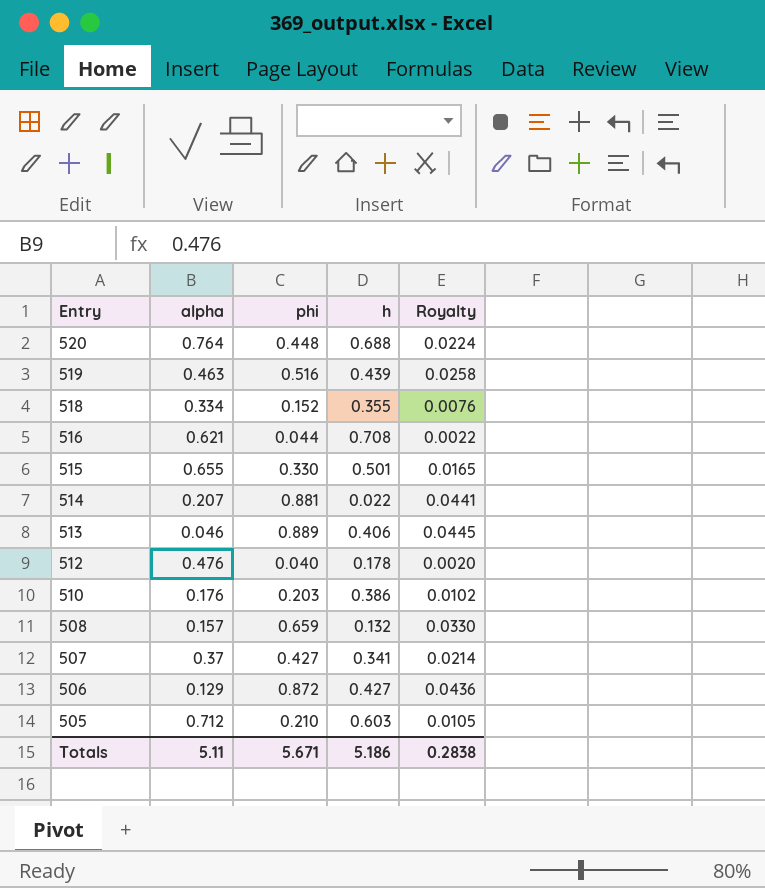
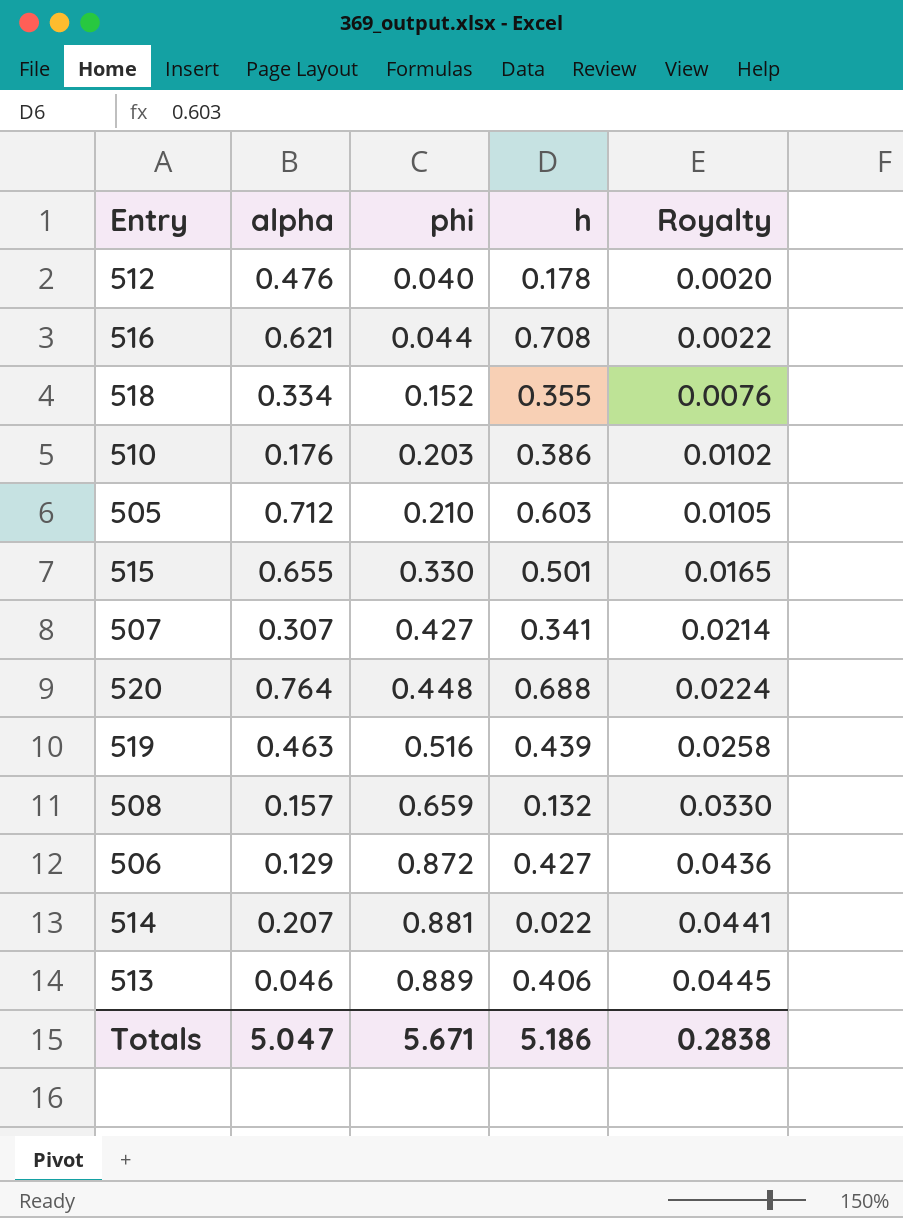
row order: Entry descending -> phi ascending
507 | alpha: 0.37 -> 0.307
Totals | alpha: 5.11 -> 5.047

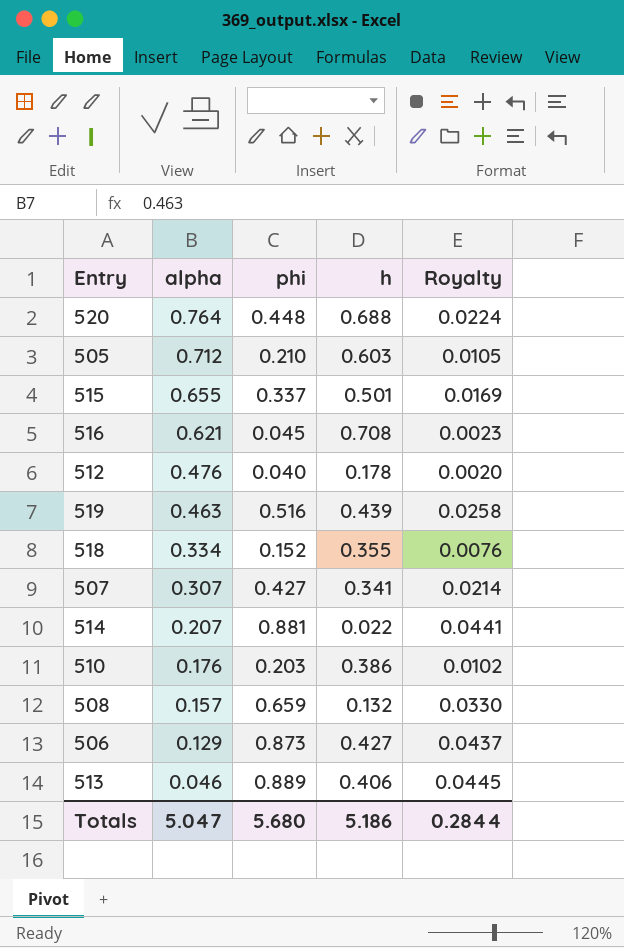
row order: phi ascending -> alpha descending
515 | phi: 0.330 -> 0.337
515 | Royalty: 0.0165 -> 0.0169
516 | phi: 0.044 -> 0.045
516 | Royalty: 0.0022 -> 0.0023
506 | phi: 0.872 -> 0.873
506 | Royalty: 0.0436 -> 0.0437
Totals | phi: 5.671 -> 5.680
Totals | Royalty: 0.2838 -> 0.2844

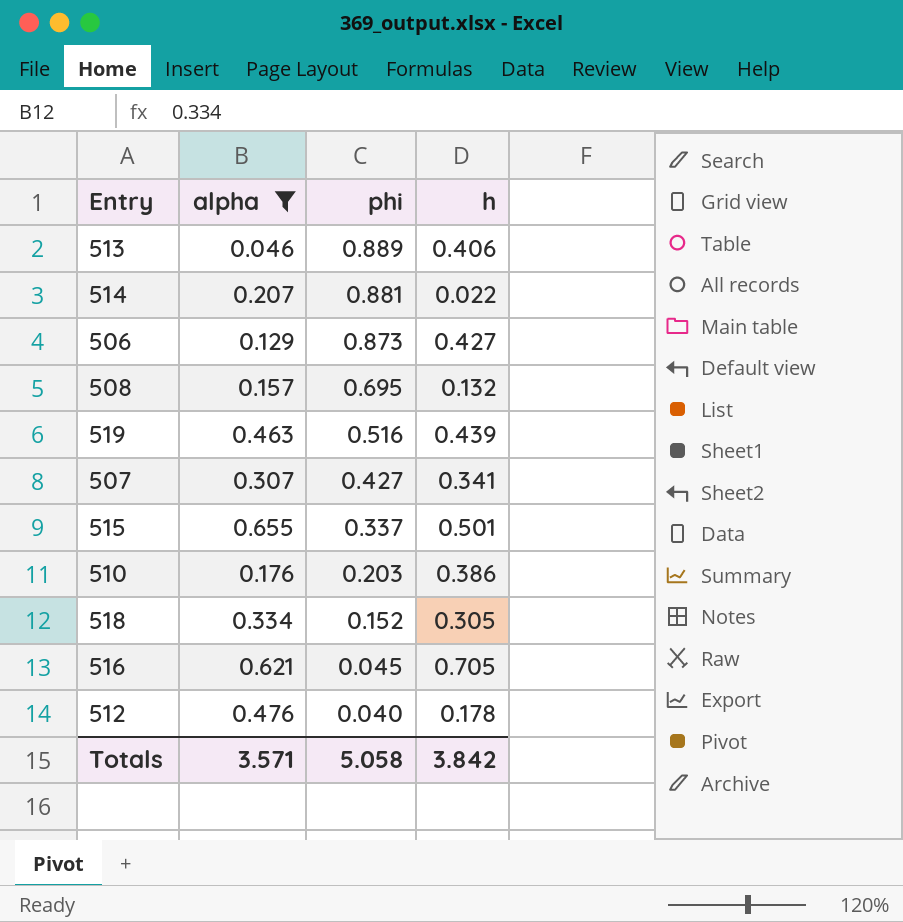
filter: none -> alpha <= 0.655
row order: alpha descending -> phi descending
column Royalty | formula: [phi] * 0.05 -> none
508 | phi: 0.659 -> 0.695
518 | h: 0.355 -> 0.305
516 | h: 0.708 -> 0.705
Totals | alpha: 5.047 -> 3.571
Totals | phi: 5.680 -> 5.058
Totals | h: 5.186 -> 3.842

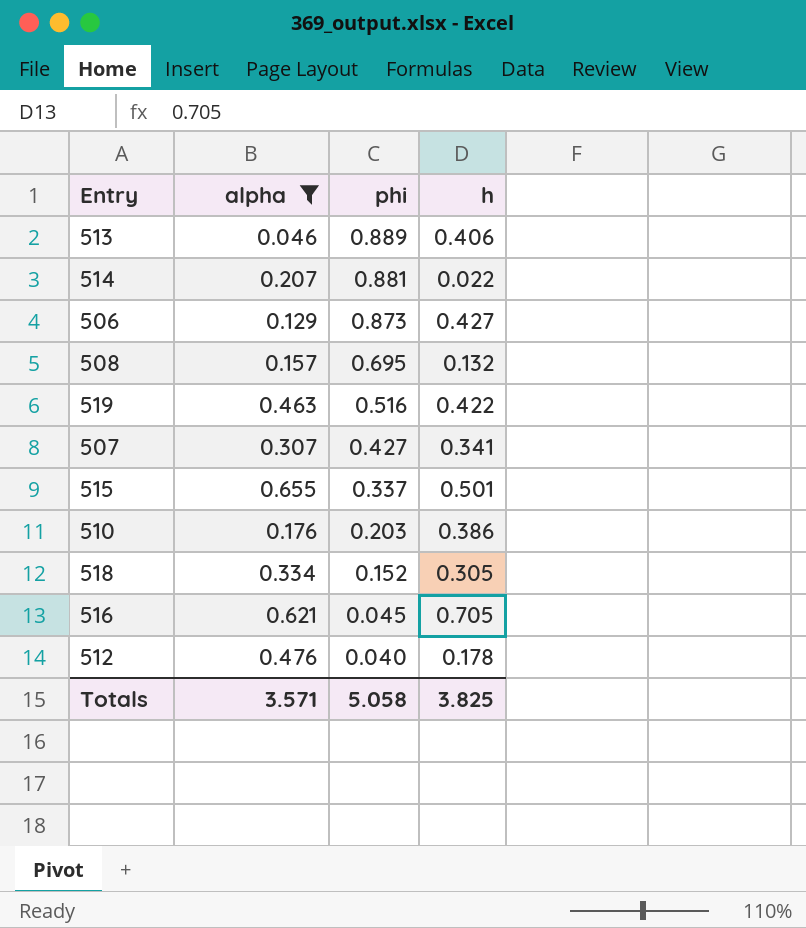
519 | h: 0.439 -> 0.422
Totals | h: 3.842 -> 3.825

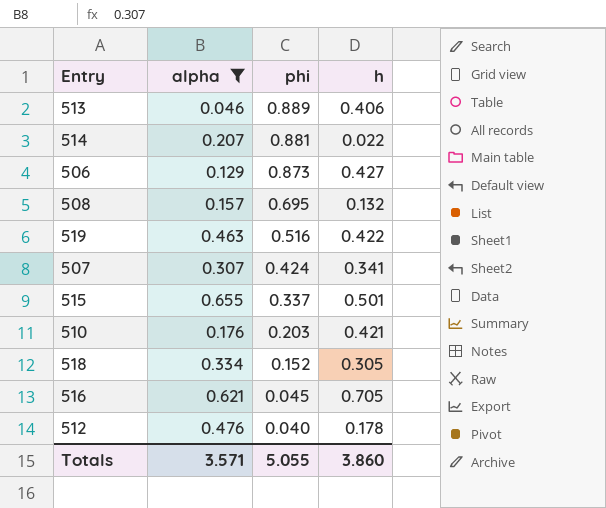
507 | phi: 0.427 -> 0.424
510 | h: 0.386 -> 0.421
Totals | phi: 5.058 -> 5.055
Totals | h: 3.825 -> 3.860

